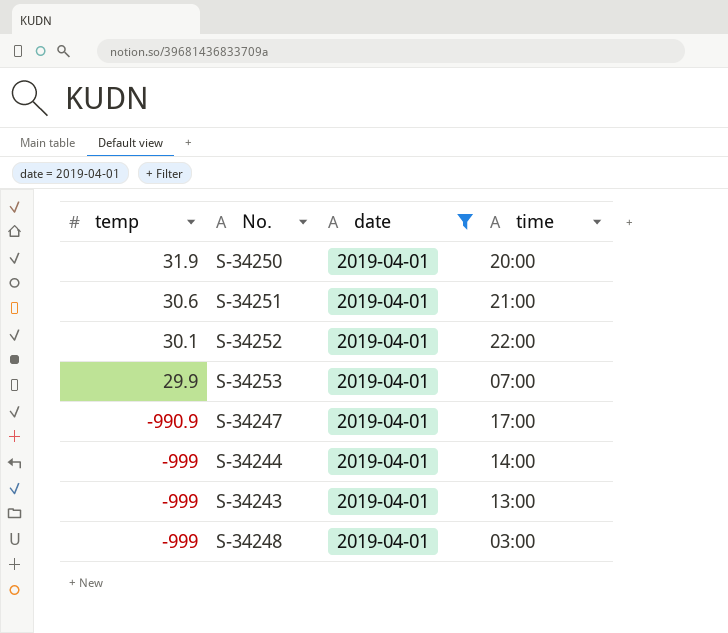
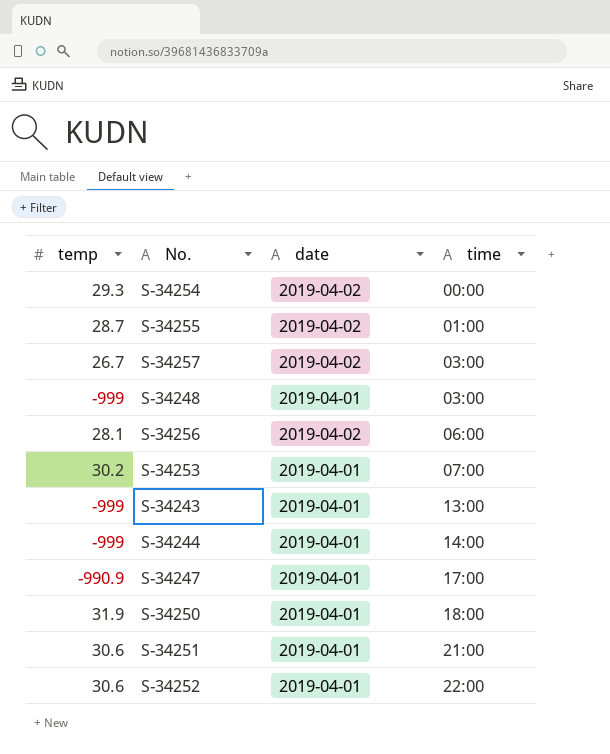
filter: date = 2019-04-01 -> none
row order: temp descending -> time ascending
S-34253 | temp: 29.9 -> 30.2
S-34250 | time: 20:00 -> 18:00
S-34252 | temp: 30.1 -> 30.6

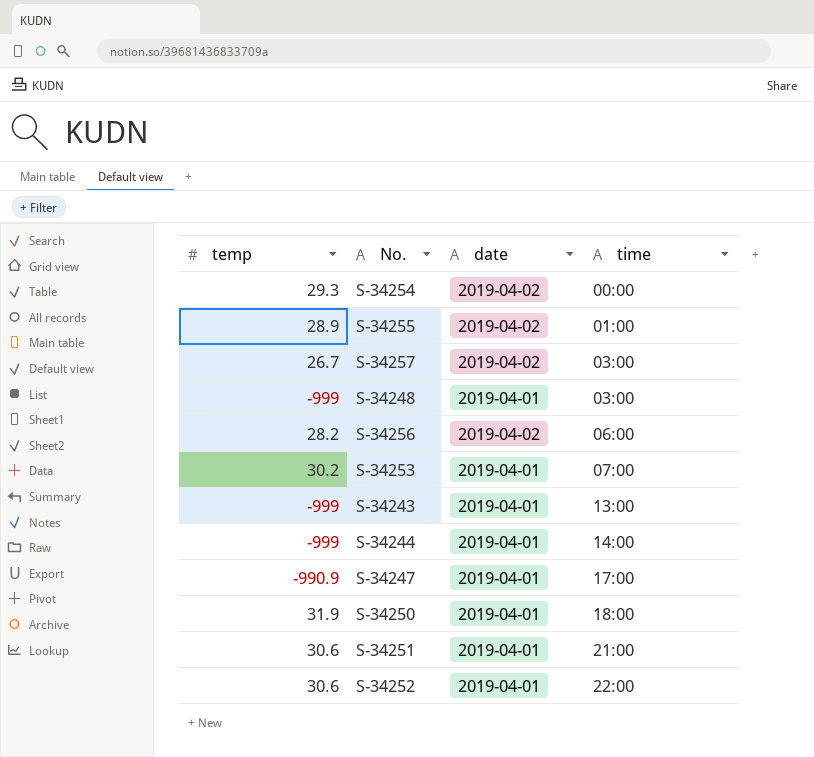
S-34255 | temp: 28.7 -> 28.9
S-34256 | temp: 28.1 -> 28.2

